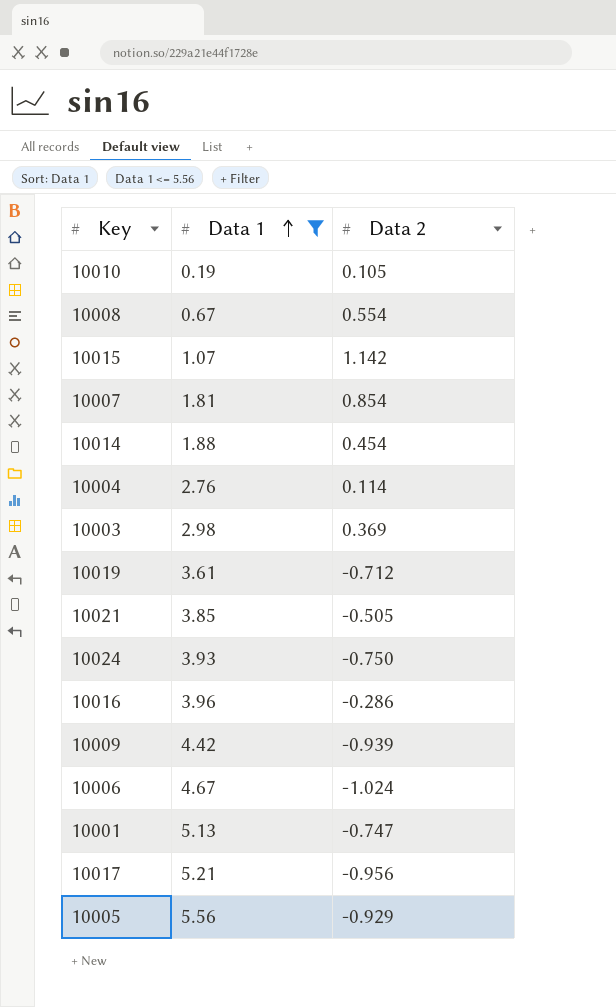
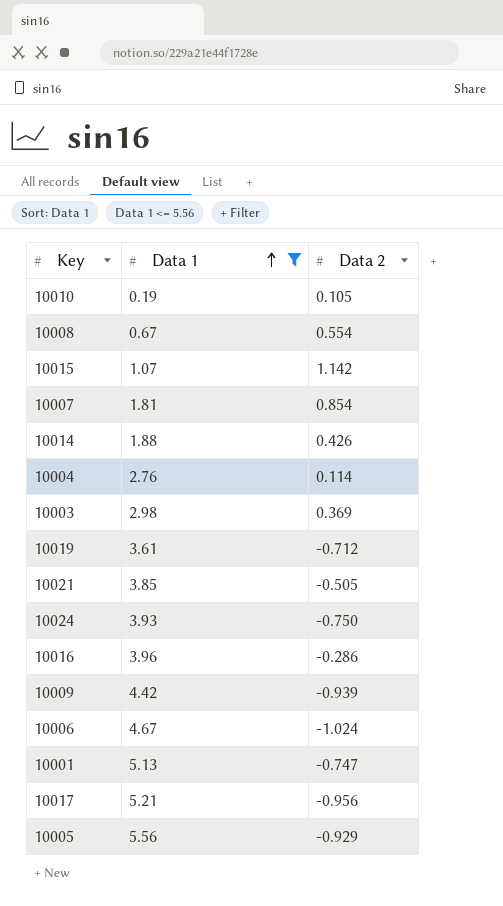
10014 | Data 2: 0.454 -> 0.426

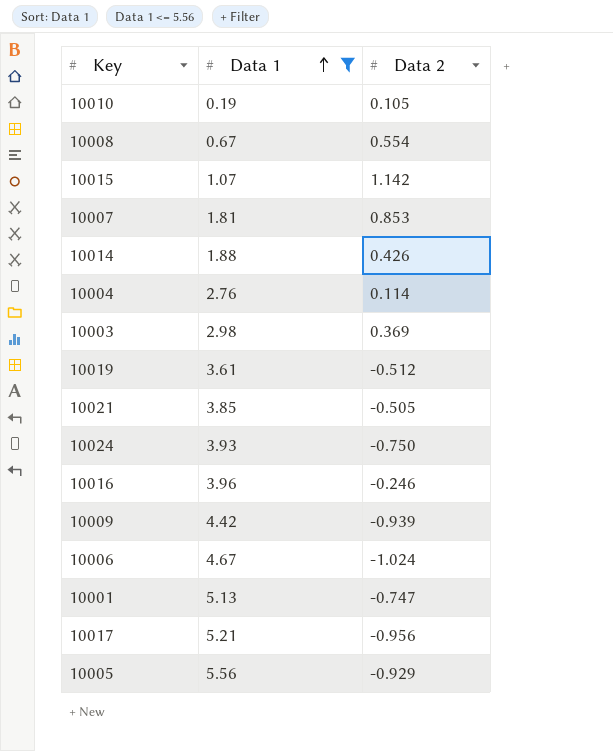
10007 | Data 2: 0.854 -> 0.853
10019 | Data 2: -0.712 -> -0.512
10016 | Data 2: -0.286 -> -0.246

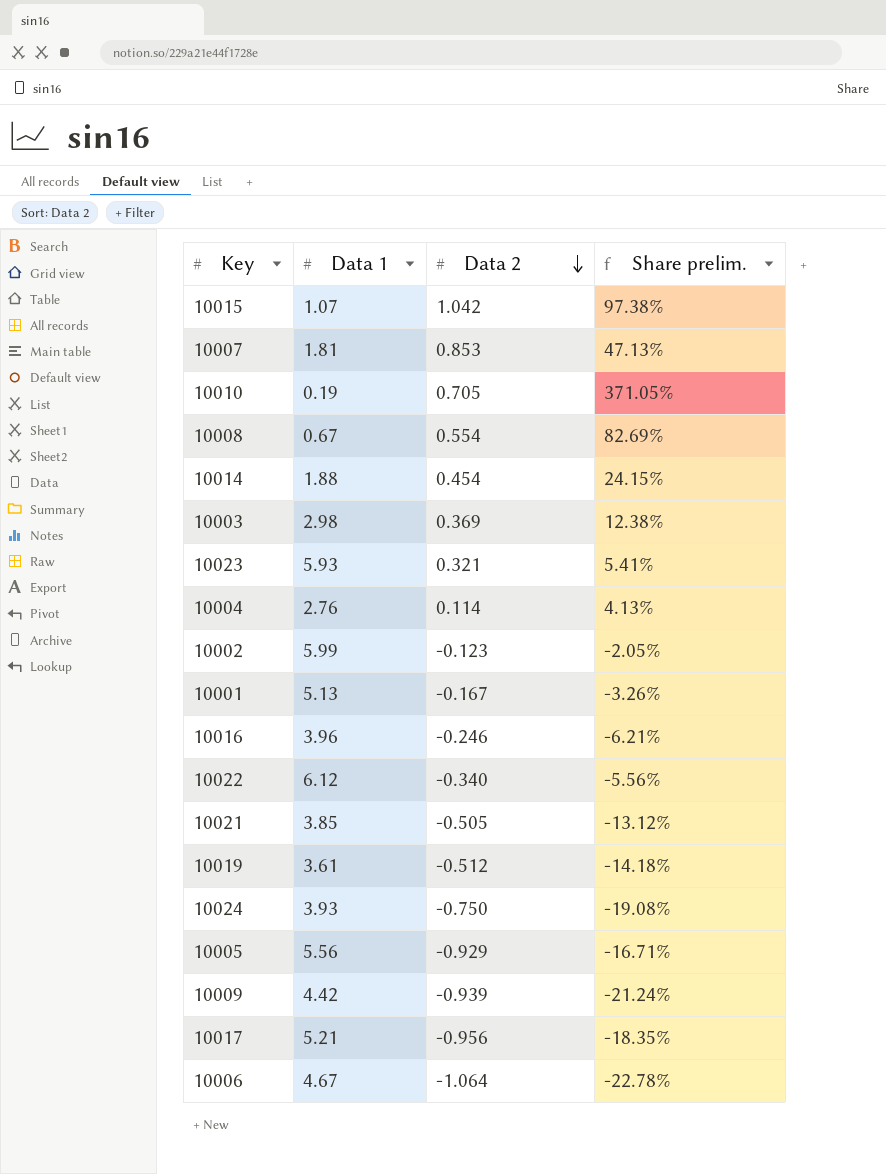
filter: Data 1 <= 5.56 -> none
row order: Data 1 ascending -> Data 2 descending
column Share prelim. | formula: none -> [Data 2] / [Data 1]
10015 | Data 2: 1.142 -> 1.042
10010 | Data 2: 0.105 -> 0.705
10014 | Data 2: 0.426 -> 0.454
10001 | Data 2: -0.747 -> -0.167
10006 | Data 2: -1.024 -> -1.064

